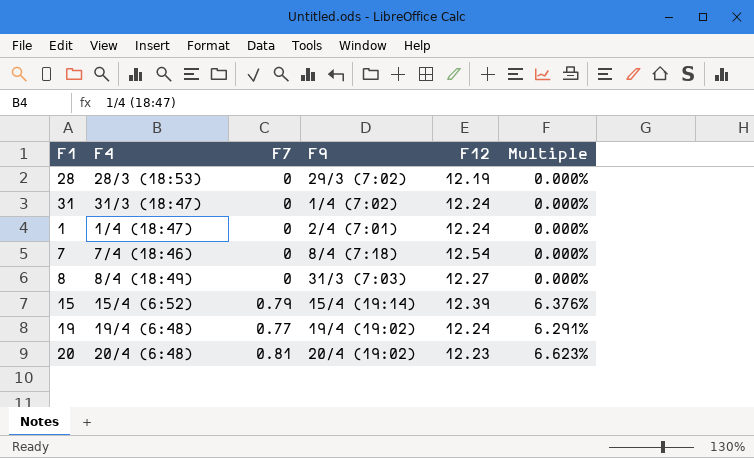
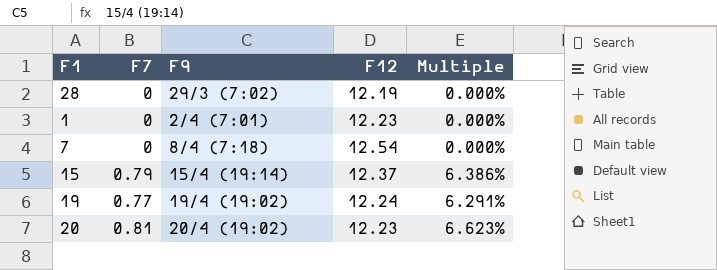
column F4 | position: 2 -> none
row 31: 31/3 (18:47) | 0 | 1/4 (7:02) | 12.24 | 0.000% -> none
row 8: 8/4 (18:49) | 0 | 31/3 (7:03) | 12.27 | 0.000% -> none
1 | F12: 12.24 -> 12.23
15 | F12: 12.39 -> 12.37
15 | Multiple: 6.376% -> 6.386%

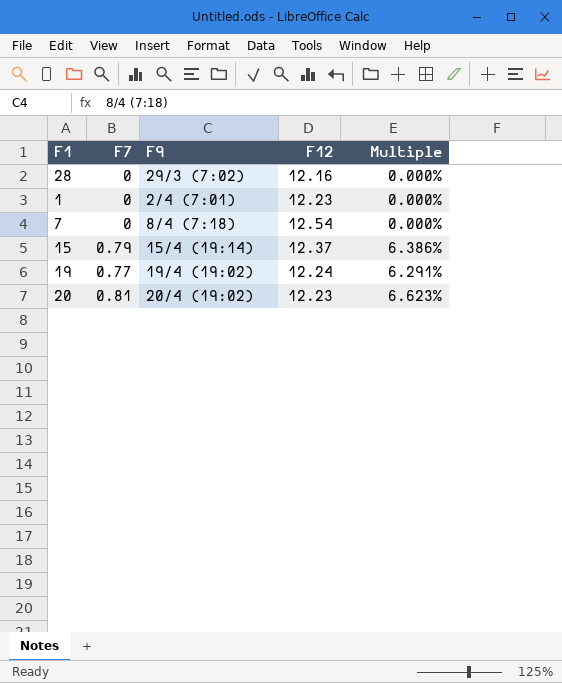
28 | F12: 12.19 -> 12.16

